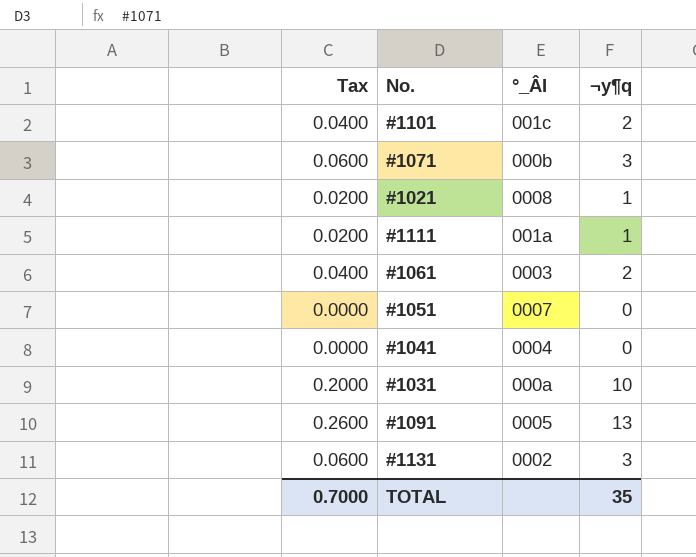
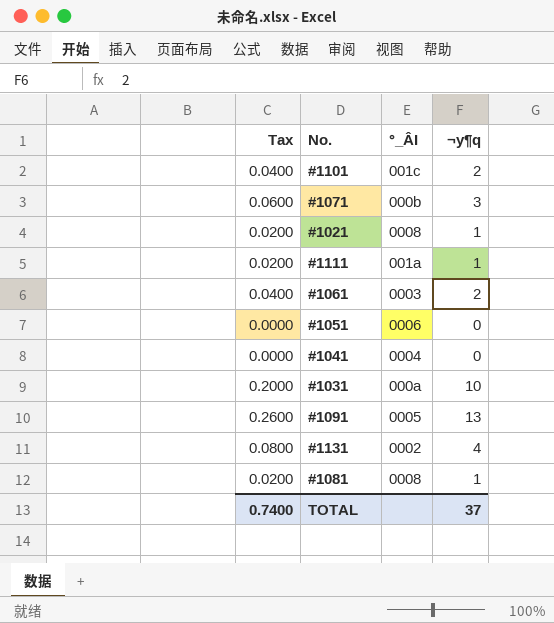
#1051 | °_ÂI: 0007 -> 0006
#1131 | Tax: 0.0600 -> 0.0800
#1131 | ¬y¶q: 3 -> 4
row #1081: none -> 0.0200 | 0008 | 1
TOTAL | Tax: 0.7000 -> 0.7400
TOTAL | ¬y¶q: 35 -> 37

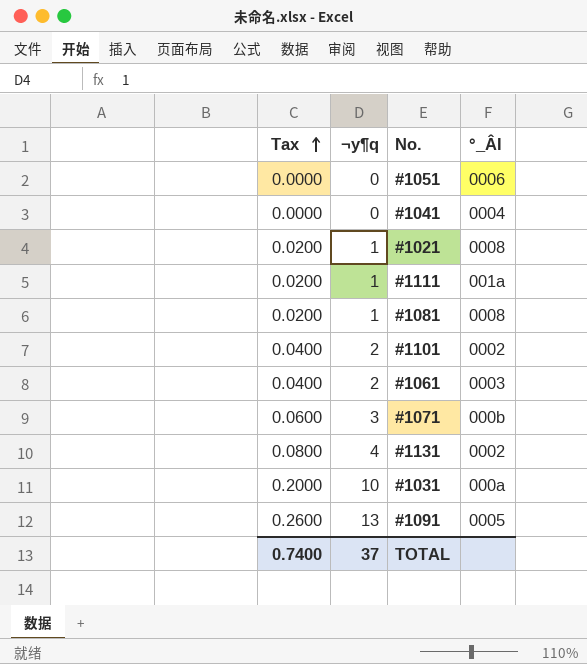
row order: none -> Tax ascending
column ¬y¶q | position: 4 -> 2
#1101 | °_ÂI: 001c -> 0002

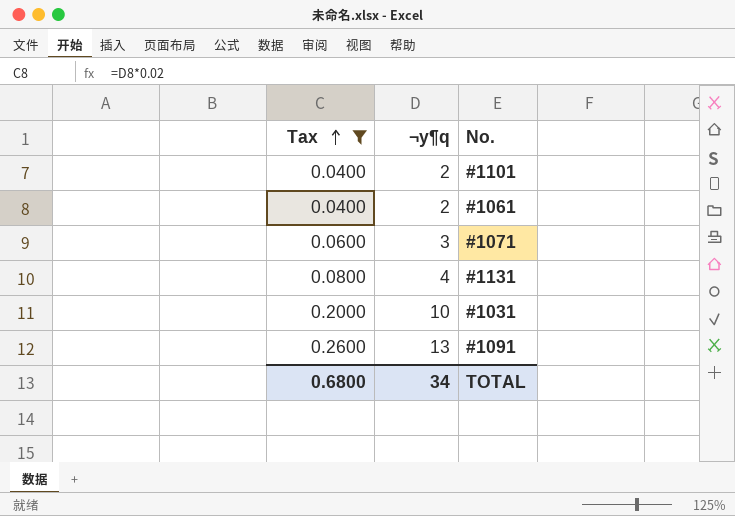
filter: none -> Tax >= 0.0400
column °_ÂI | position: 4 -> none
TOTAL | Tax: 0.7400 -> 0.6800
TOTAL | ¬y¶q: 37 -> 34

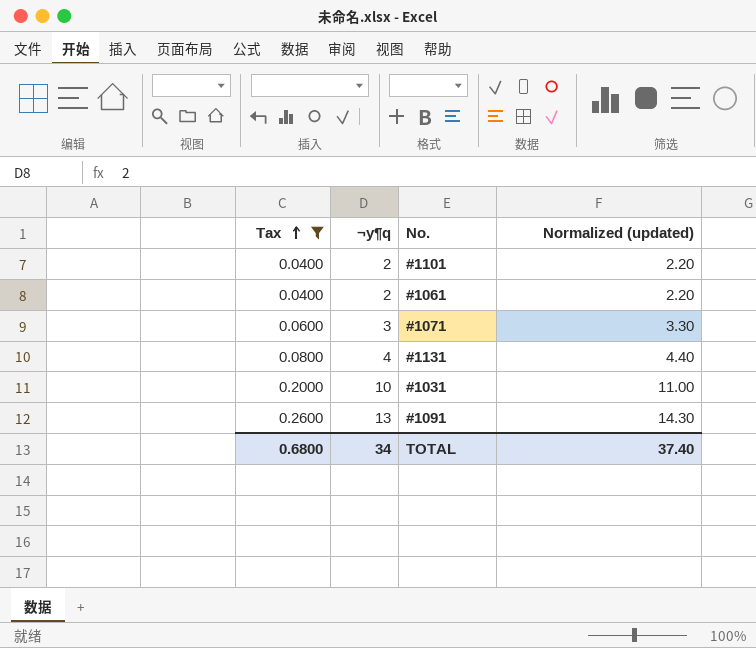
column Normalized (updated) | formula: none -> [¬y¶q] * 1.1

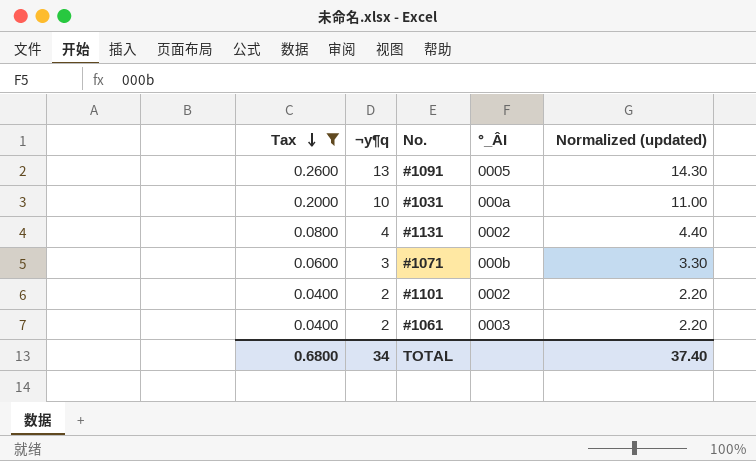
row order: Tax ascending -> Tax descending
column °_ÂI | position: none -> 4

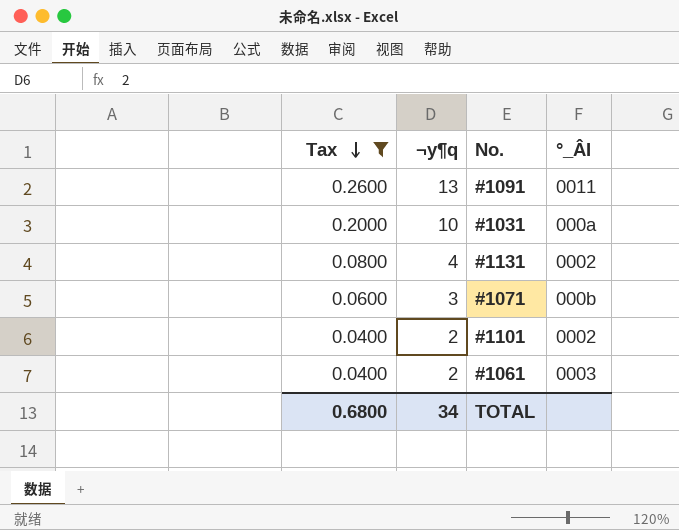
column Normalized (updated) | formula: [¬y¶q] * 1.1 -> none
#1091 | °_ÂI: 0005 -> 0011

